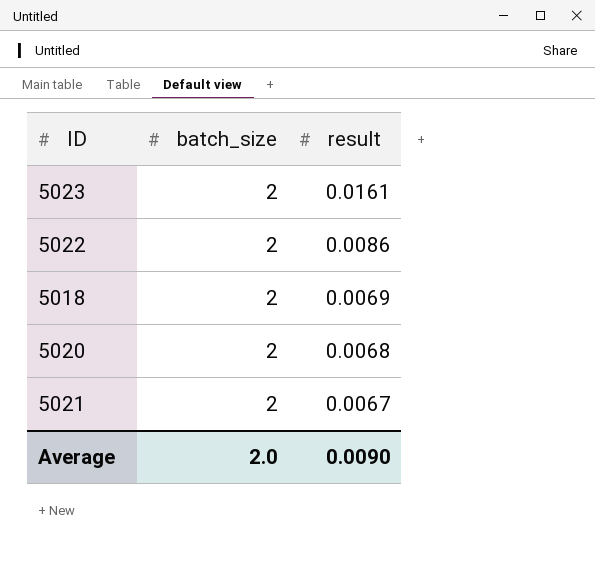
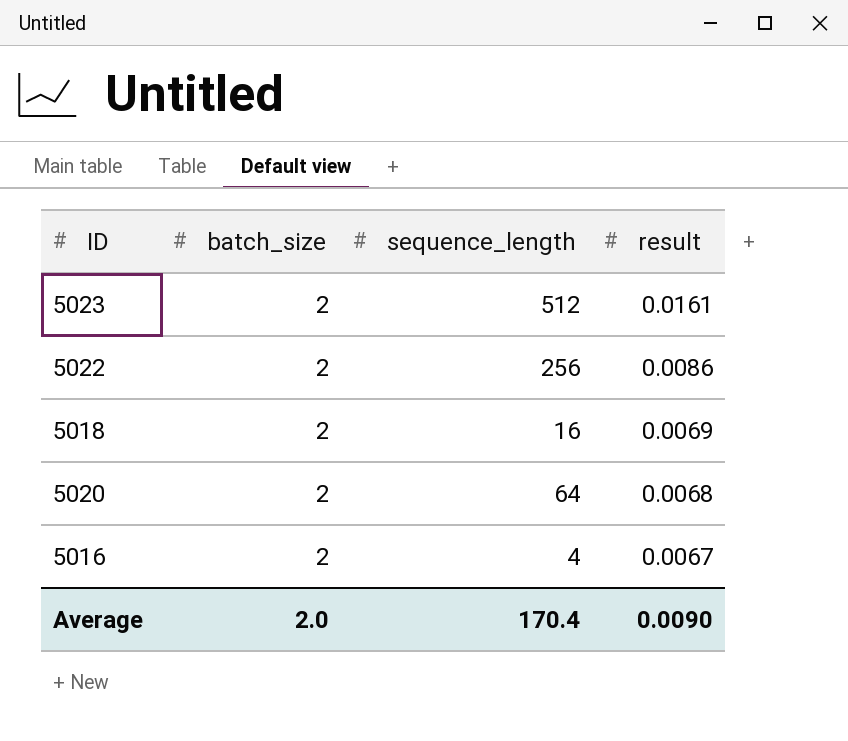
column sequence_length | position: none -> 3
row 5021: 2 | 0.0067 -> none
row 5016: none -> 2 | 4 | 0.0067

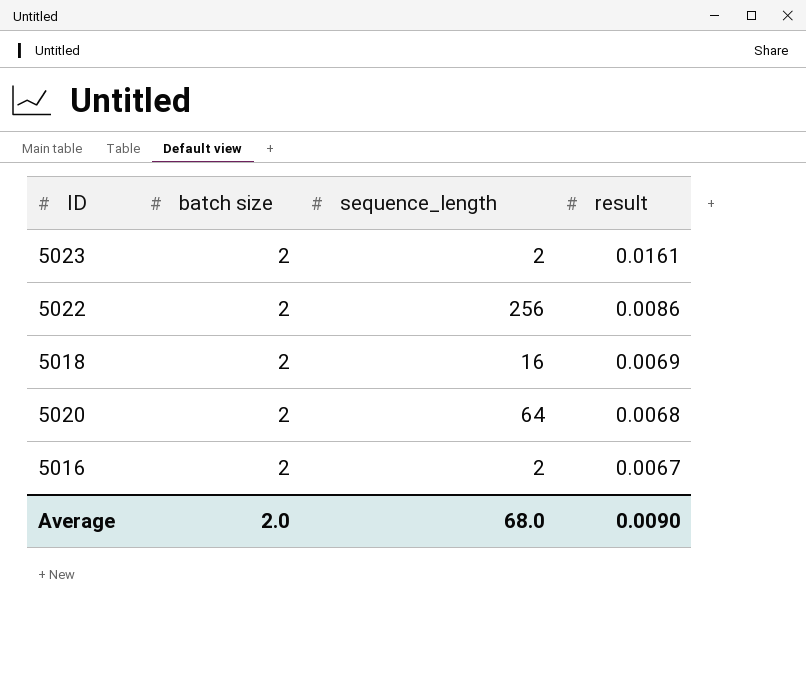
column name: batch_size -> batch size
5023 | sequence_length: 512 -> 2
5016 | sequence_length: 4 -> 2
Average | sequence_length: 170.4 -> 68.0

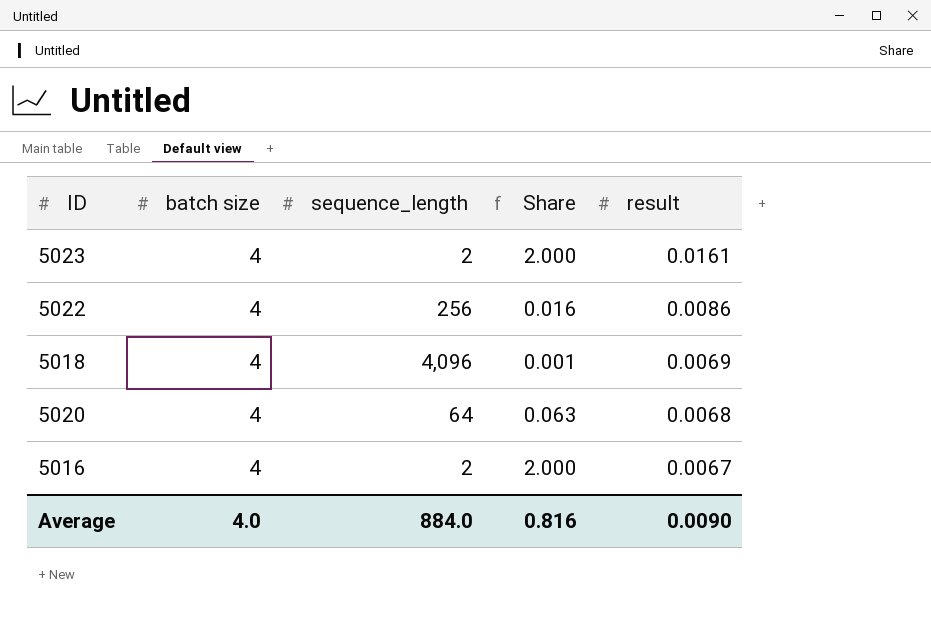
column Share | formula: none -> [batch size] / [sequence_length]
5023 | batch size: 2 -> 4
5022 | batch size: 2 -> 4
5018 | batch size: 2 -> 4
5018 | sequence_length: 16 -> 4,096
5020 | batch size: 2 -> 4
5016 | batch size: 2 -> 4
Average | batch size: 2.0 -> 4.0
Average | sequence_length: 68.0 -> 884.0

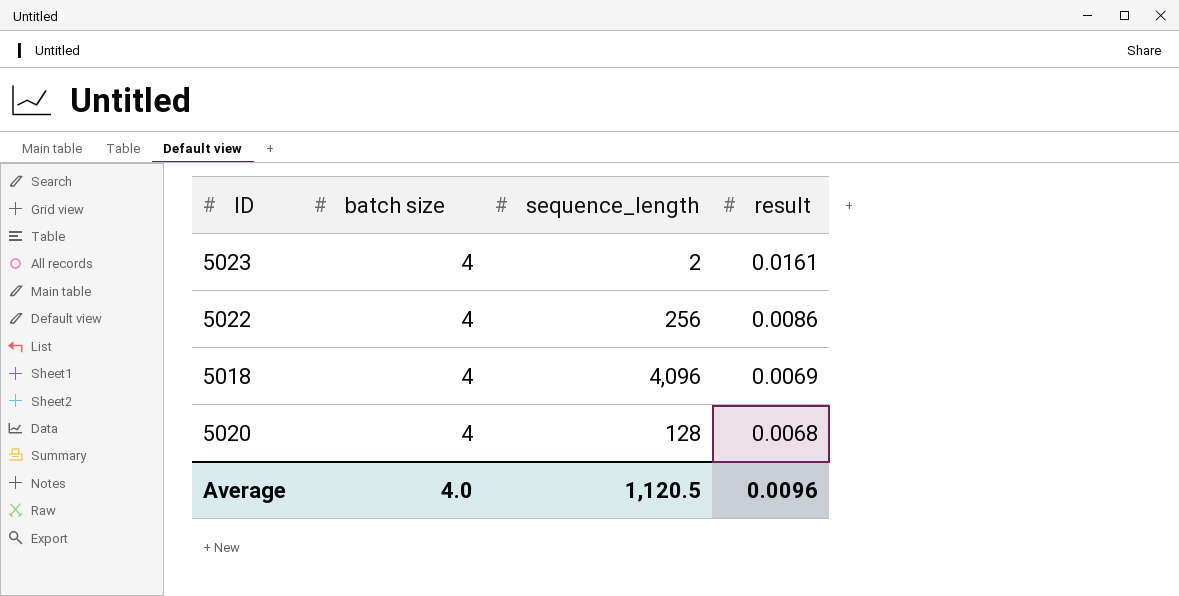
column Share | formula: [batch size] / [sequence_length] -> none
row 5016: 4 | 2 | 2.000 | 0.0067 -> none
5020 | sequence_length: 64 -> 128
Average | sequence_length: 884.0 -> 1,120.5
Average | result: 0.0090 -> 0.0096

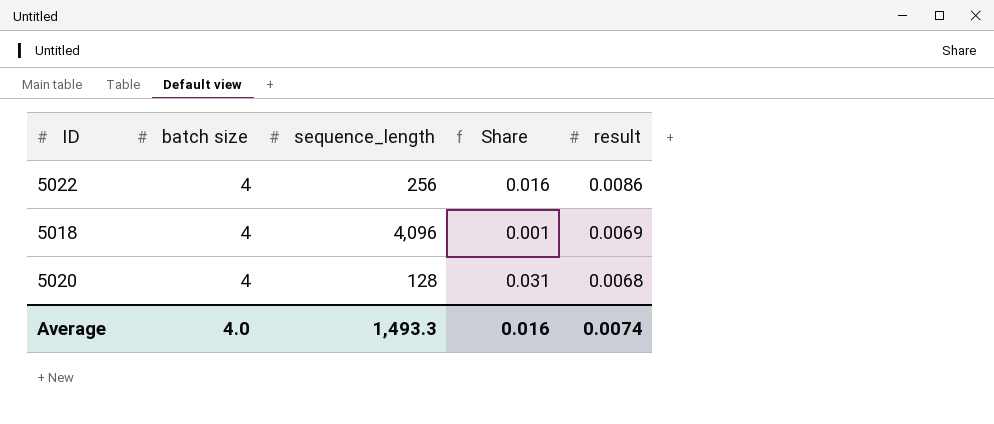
column Share | formula: none -> [batch size] / [sequence_length]
row 5023: 4 | 2 | 0.0161 -> none
Average | sequence_length: 1,120.5 -> 1,493.3
Average | result: 0.0096 -> 0.0074

